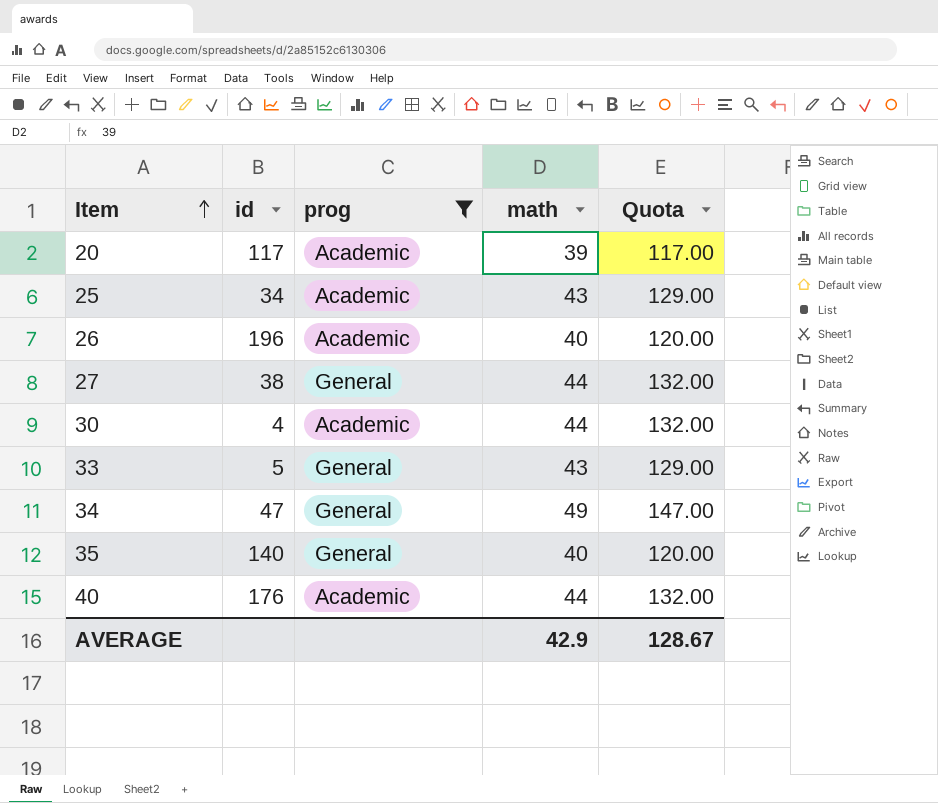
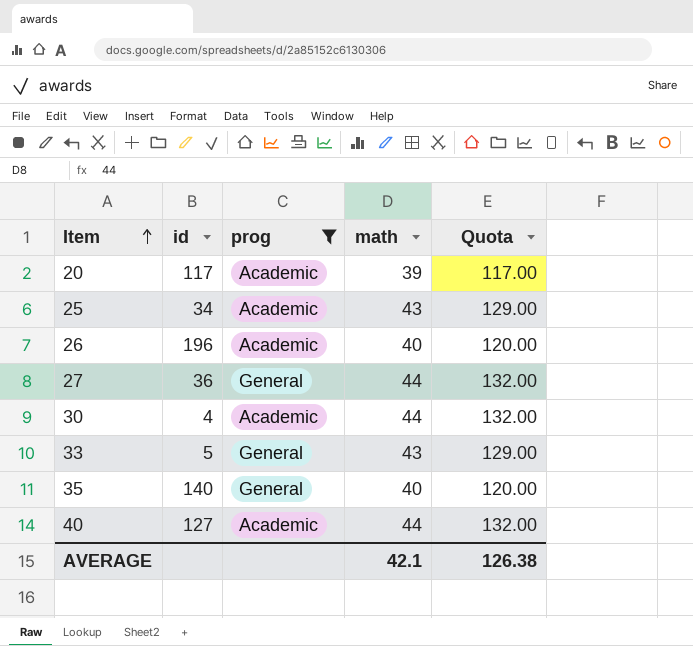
row 34: 47 | General | 49 | 147.00 -> none
27 | id: 38 -> 36
40 | id: 176 -> 127
AVERAGE | math: 42.9 -> 42.1
AVERAGE | Quota: 128.67 -> 126.38

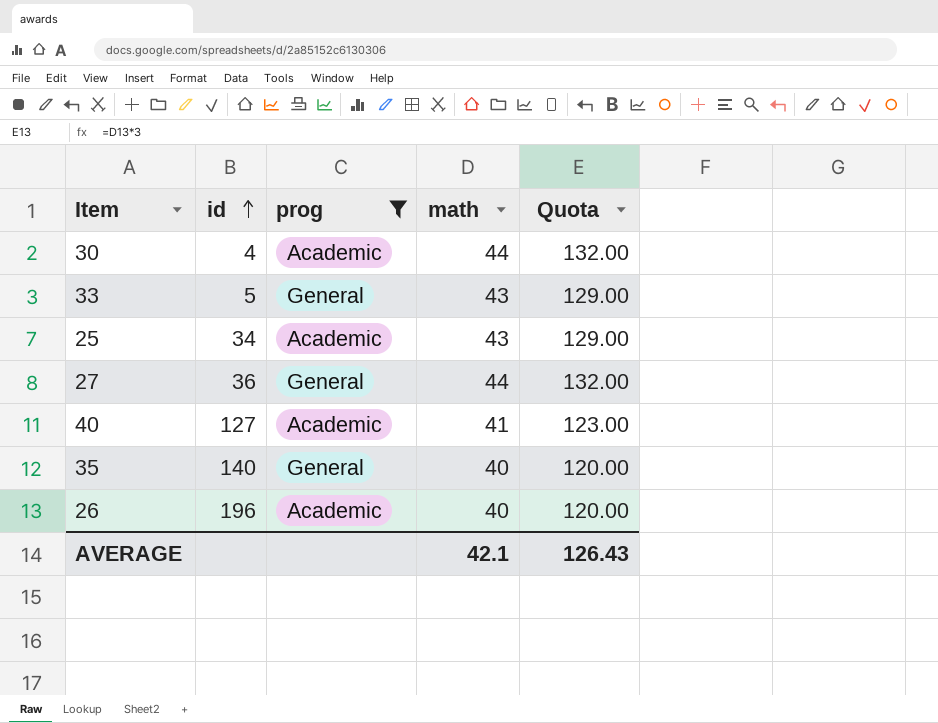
row order: Item ascending -> id ascending
row 20: 117 | Academic | 39 | 117.00 -> none
40 | math: 44 -> 41
40 | Quota: 132.00 -> 123.00
AVERAGE | Quota: 126.38 -> 126.43

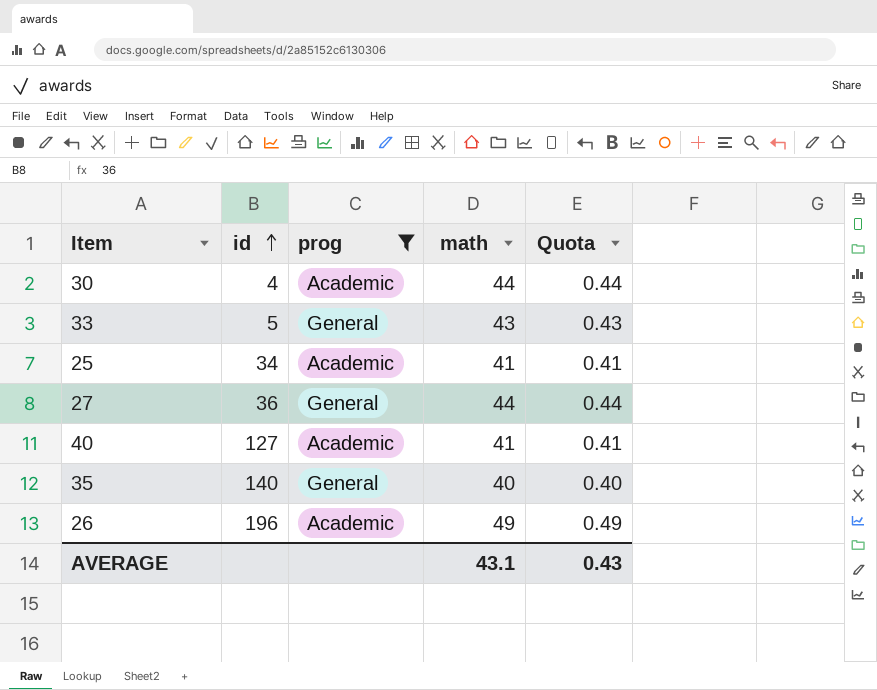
column Quota | formula: [math] * 3 -> [math] * 0.01
25 | math: 43 -> 41
26 | math: 40 -> 49
AVERAGE | math: 42.1 -> 43.1
AVERAGE | Quota: 126.43 -> 0.43

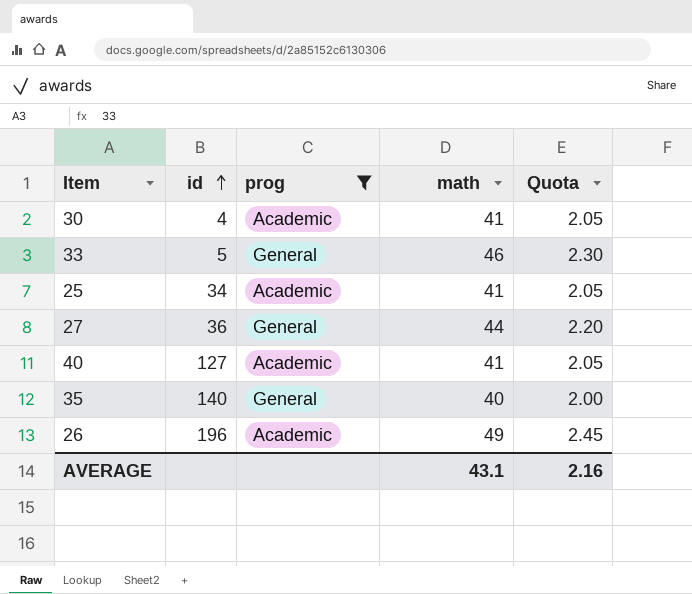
column Quota | formula: [math] * 0.01 -> [math] * 0.05
30 | math: 44 -> 41
33 | math: 43 -> 46
AVERAGE | Quota: 0.43 -> 2.16

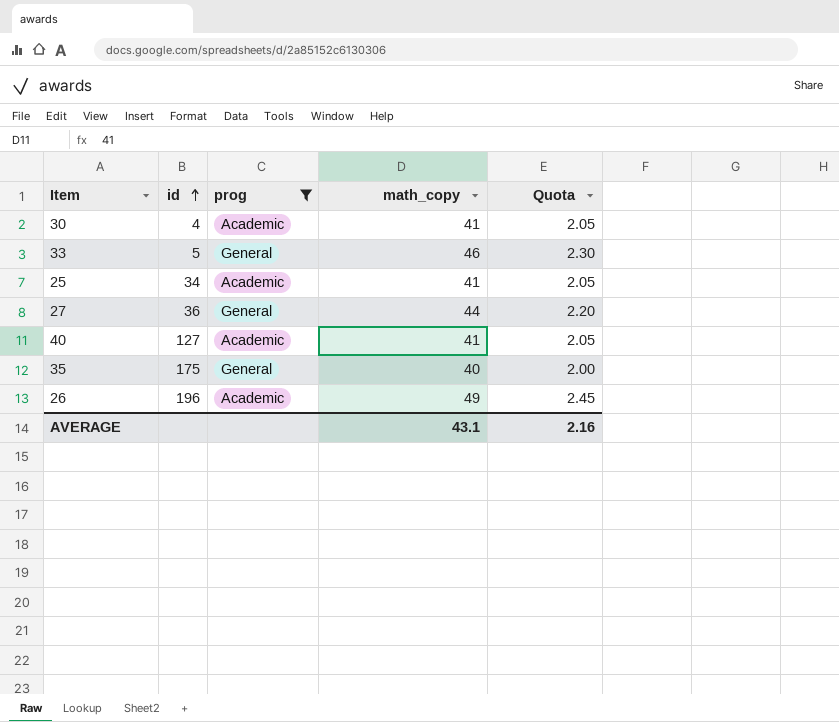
column name: math -> math_copy
35 | id: 140 -> 175

